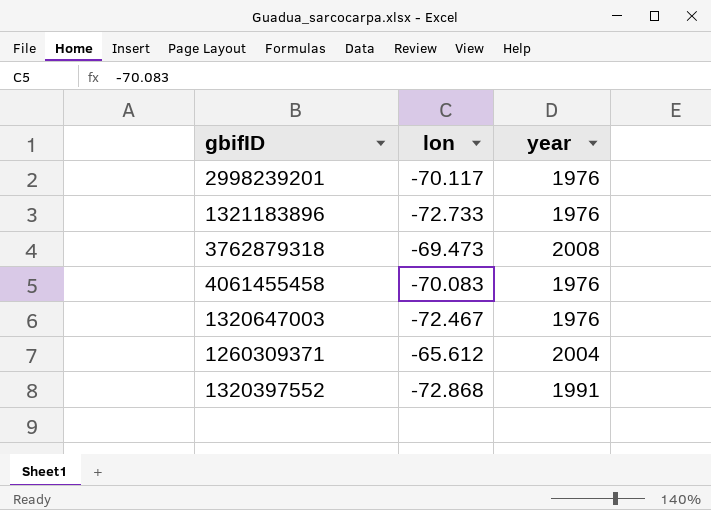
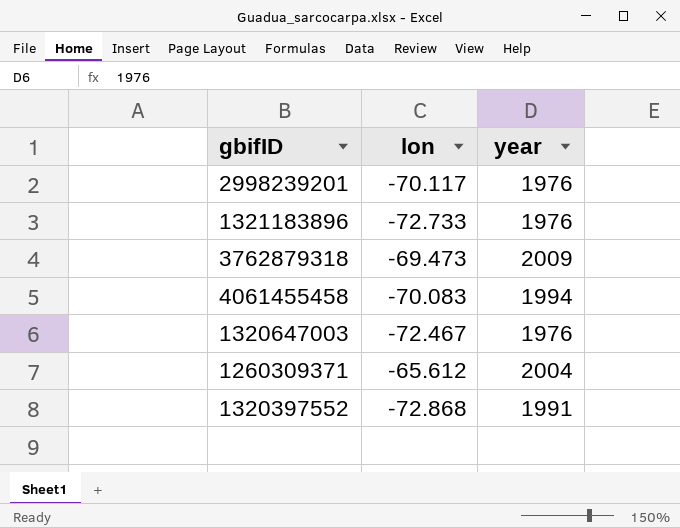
3762879318 | year: 2008 -> 2009
4061455458 | year: 1976 -> 1994

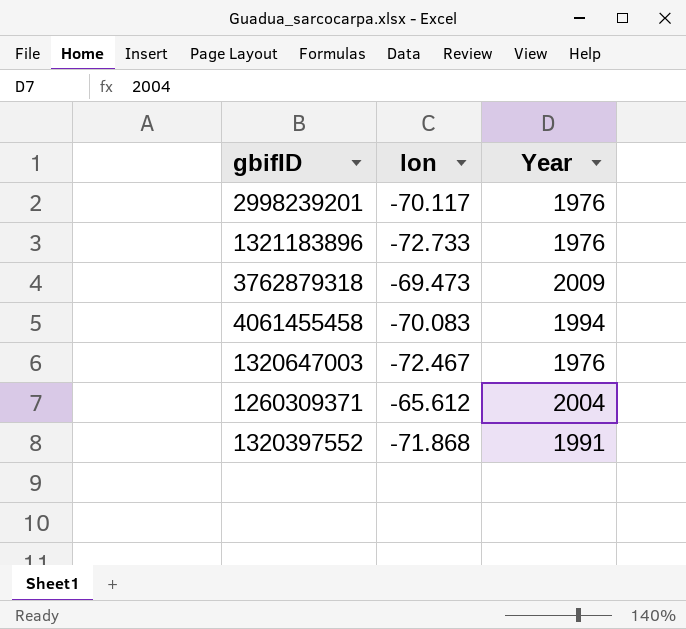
column name: year -> Year
1320397552 | lon: -72.868 -> -71.868

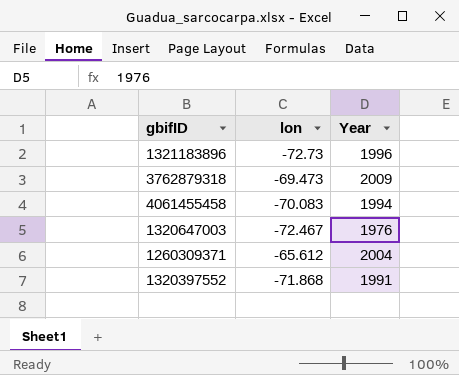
row 2998239201: -70.117 | 1976 -> none
1321183896 | lon: -72.733 -> -72.73
1321183896 | Year: 1976 -> 1996

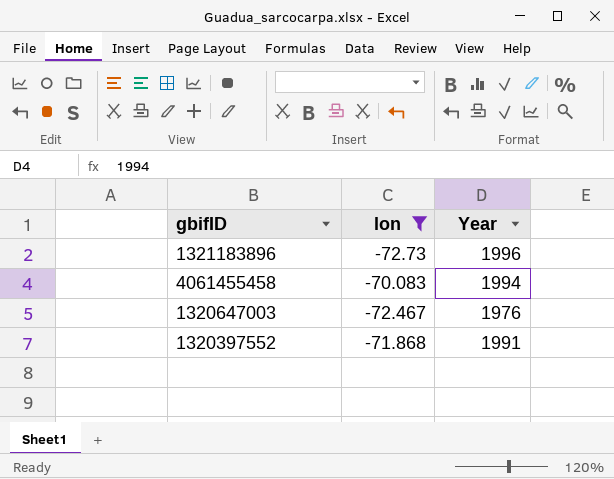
filter: none -> lon <= -70.083

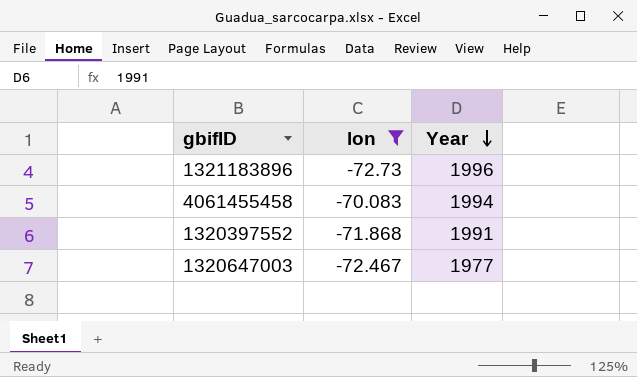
row order: none -> Year descending
1320647003 | Year: 1976 -> 1977

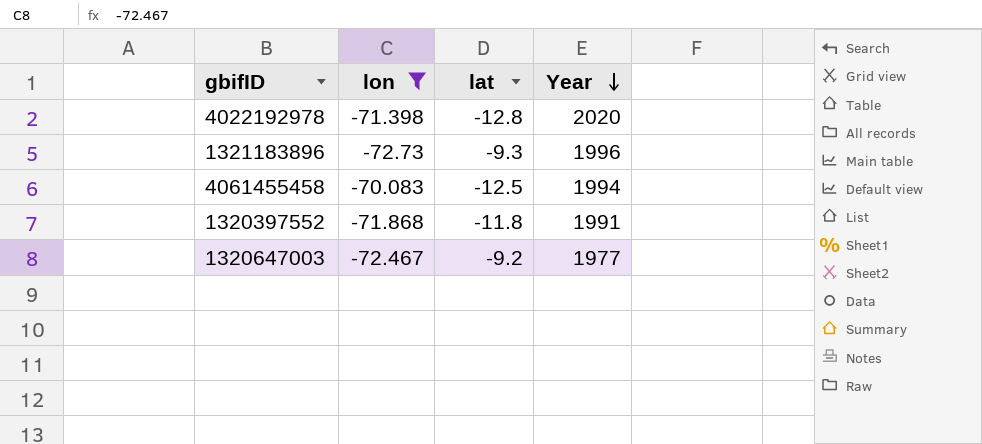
column lat | position: none -> 3
row 4022192978: none -> -71.398 | -12.8 | 2020

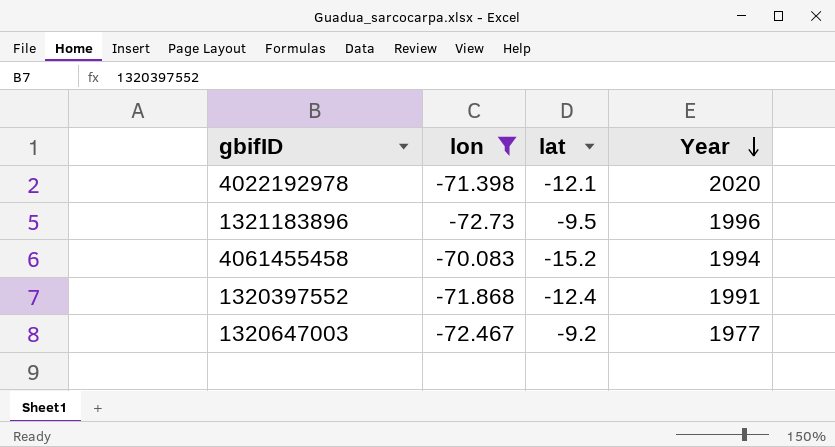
4022192978 | lat: -12.8 -> -12.1
1321183896 | lat: -9.3 -> -9.5
4061455458 | lat: -12.5 -> -15.2
1320397552 | lat: -11.8 -> -12.4

